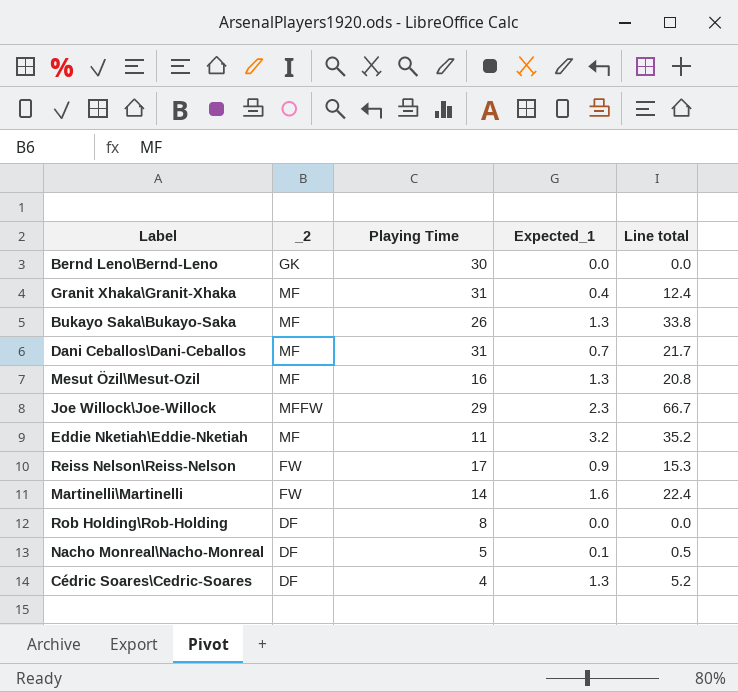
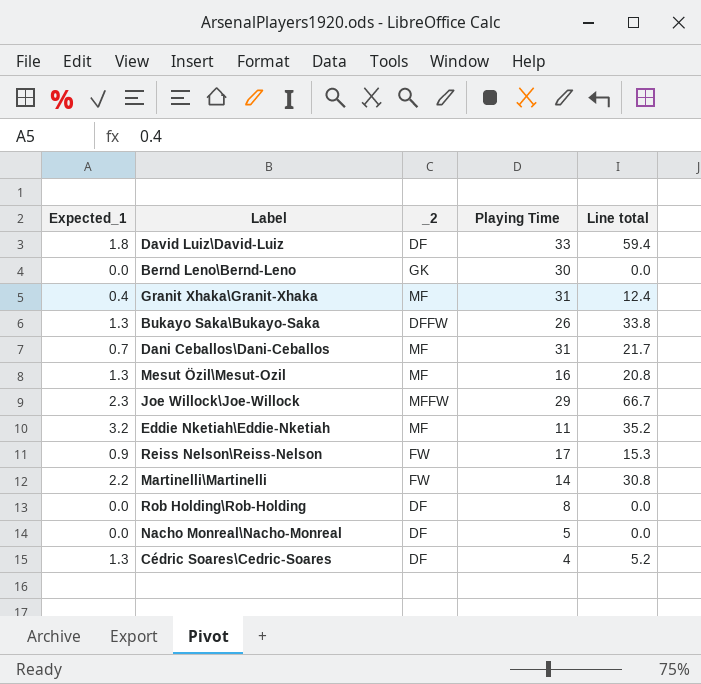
column Expected_1 | position: 4 -> 1
row David Luiz\David-Luiz: none -> 1.8 | DF | 33 | 59.4
Bukayo Saka\Bukayo-Saka | _2: MF -> DFFW
Martinelli\Martinelli | Expected_1: 1.6 -> 2.2
Martinelli\Martinelli | Line total: 22.4 -> 30.8
Nacho Monreal\Nacho-Monreal | Expected_1: 0.1 -> 0.0
Nacho Monreal\Nacho-Monreal | Line total: 0.5 -> 0.0

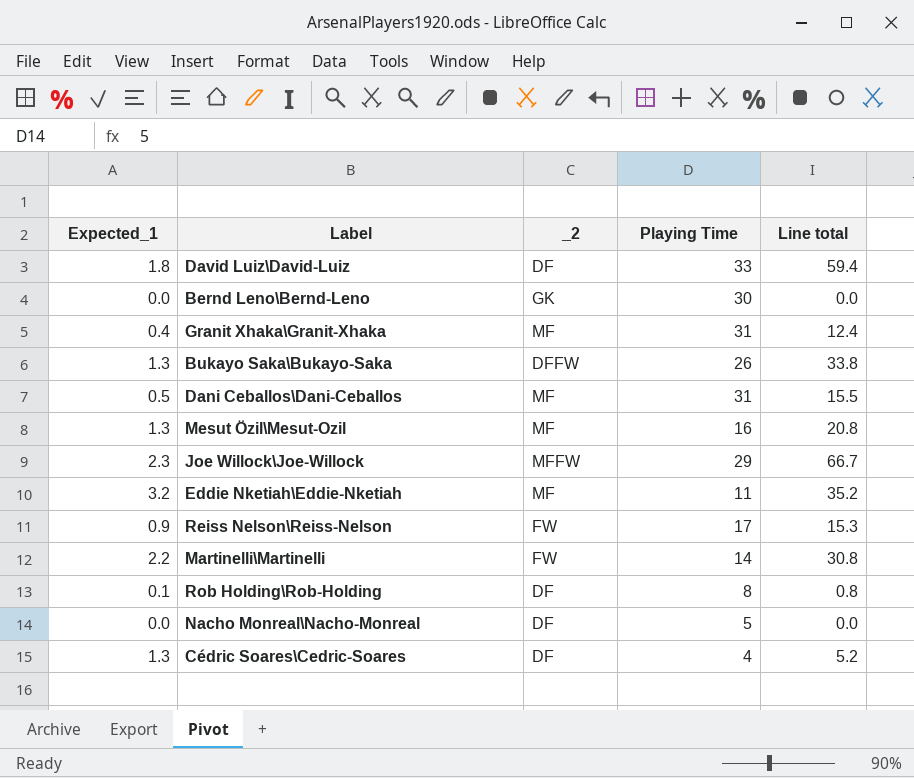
Dani Ceballos\Dani-Ceballos | Expected_1: 0.7 -> 0.5
Dani Ceballos\Dani-Ceballos | Line total: 21.7 -> 15.5
Rob Holding\Rob-Holding | Expected_1: 0.0 -> 0.1
Rob Holding\Rob-Holding | Line total: 0.0 -> 0.8

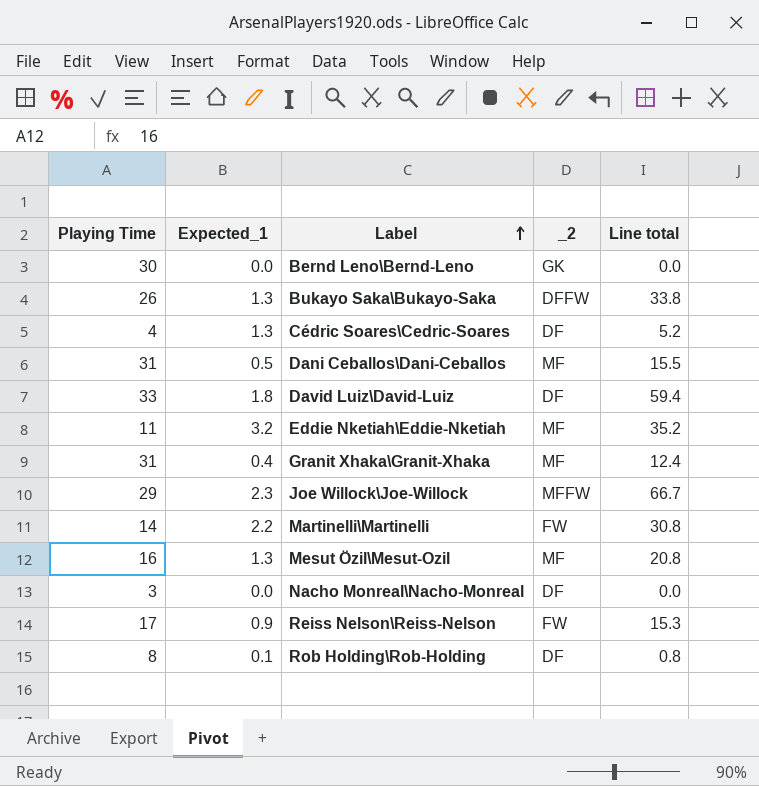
row order: none -> Label ascending
column Playing Time | position: 4 -> 1
Nacho Monreal\Nacho-Monreal | Playing Time: 5 -> 3

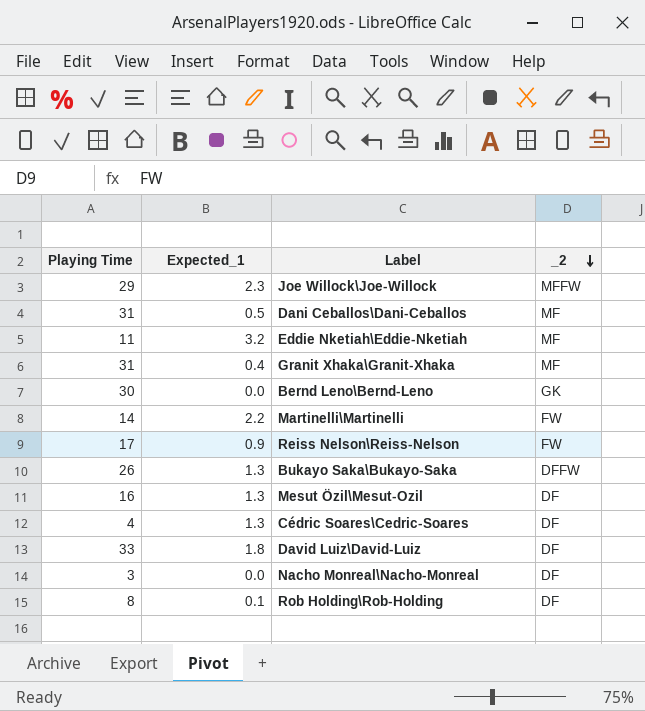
row order: Label ascending -> _2 descending
column Line total | formula: [Playing Time] * [Expected_1] -> none
Mesut Özil\Mesut-Ozil | _2: MF -> DF

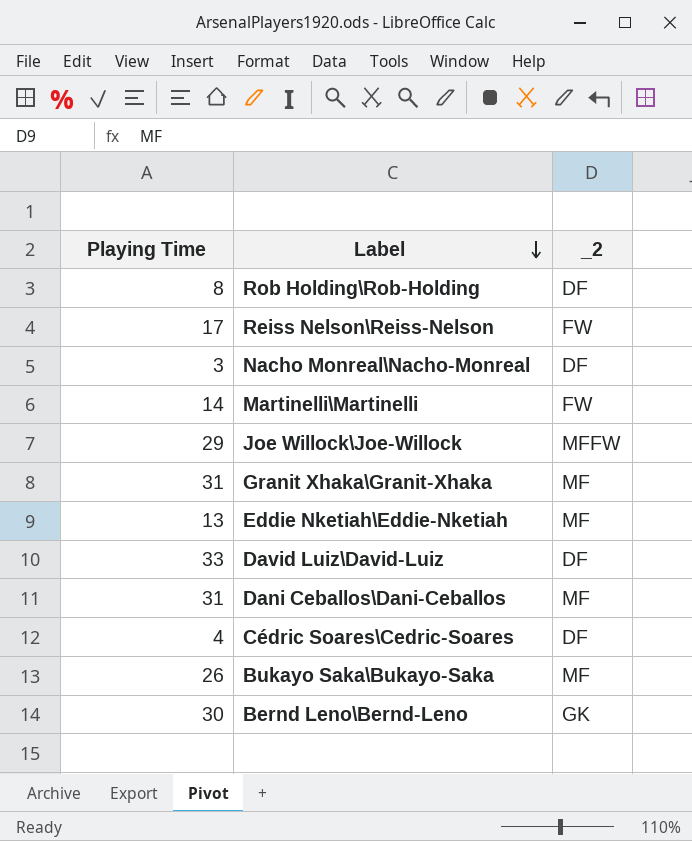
row order: _2 descending -> Label descending
column Expected_1 | position: 2 -> none
row Mesut Özil\Mesut-Ozil: 16 | 1.3 | DF -> none
Eddie Nketiah\Eddie-Nketiah | Playing Time: 11 -> 13
Bukayo Saka\Bukayo-Saka | _2: DFFW -> MF

